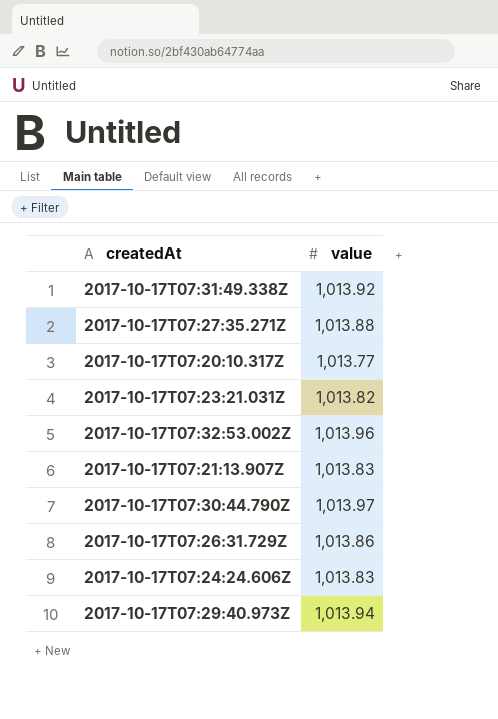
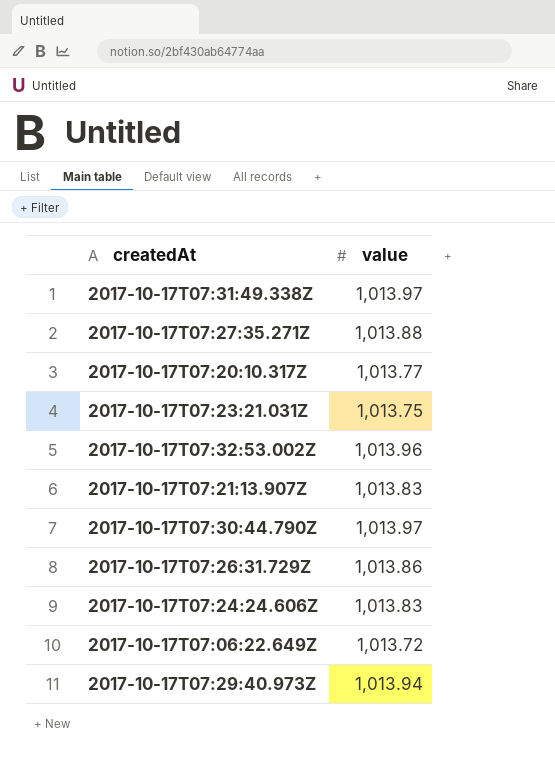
2017-10-17T07:31:49.338Z | value: 1,013.92 -> 1,013.97
2017-10-17T07:23:21.031Z | value: 1,013.82 -> 1,013.75
row 2017-10-17T07:06:22.649Z: none -> 1,013.72

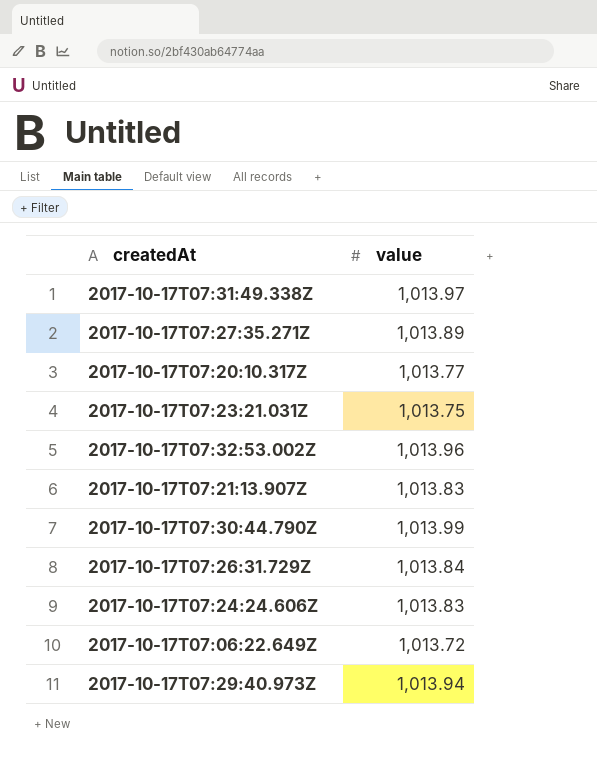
2017-10-17T07:27:35.271Z | value: 1,013.88 -> 1,013.89
2017-10-17T07:30:44.790Z | value: 1,013.97 -> 1,013.99
2017-10-17T07:26:31.729Z | value: 1,013.86 -> 1,013.84

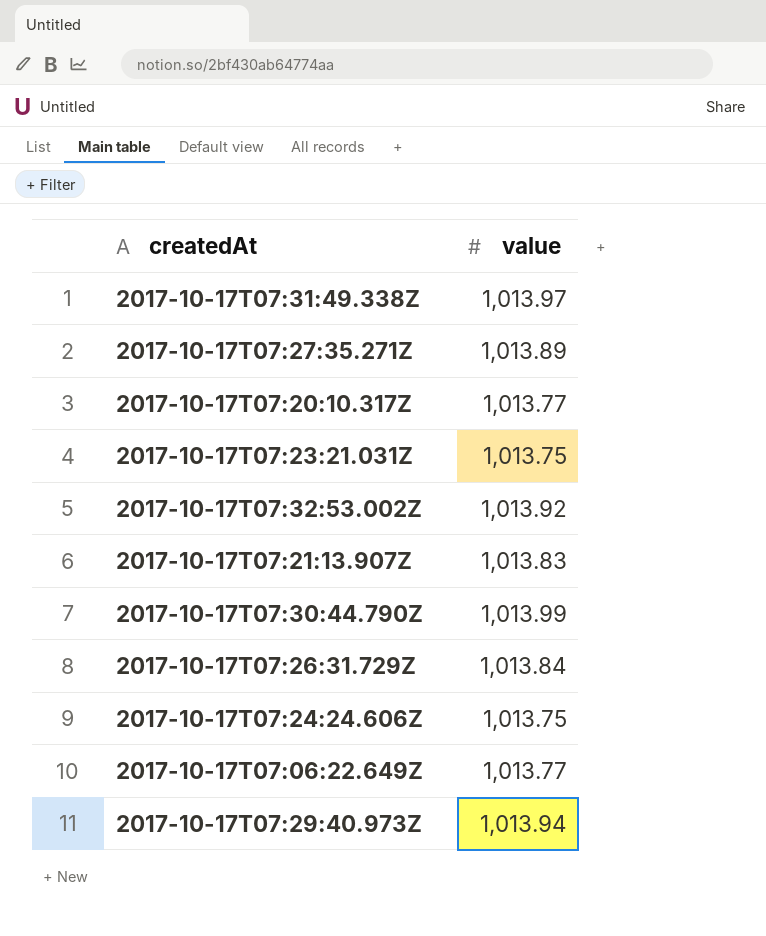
2017-10-17T07:32:53.002Z | value: 1,013.96 -> 1,013.92
2017-10-17T07:24:24.606Z | value: 1,013.83 -> 1,013.75
2017-10-17T07:06:22.649Z | value: 1,013.72 -> 1,013.77

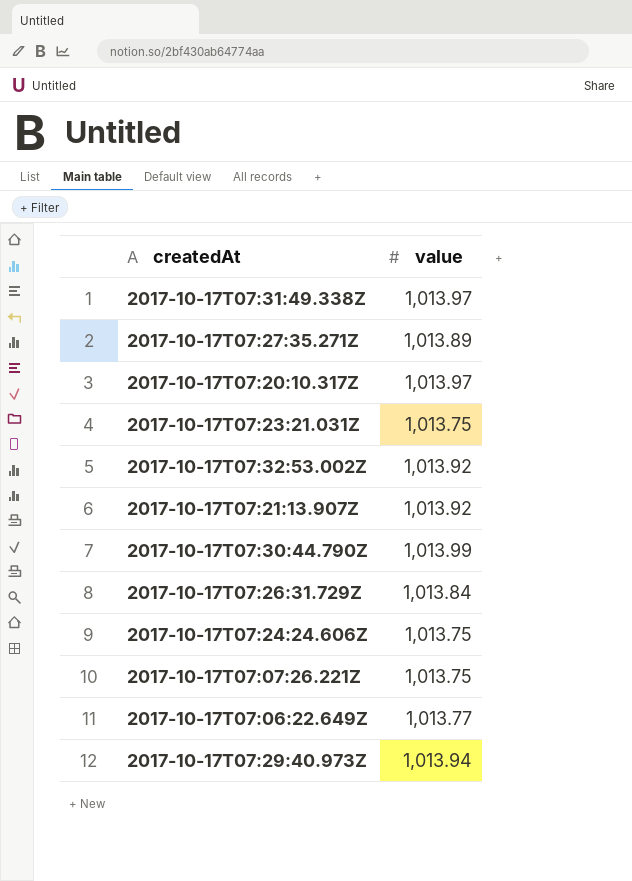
2017-10-17T07:20:10.317Z | value: 1,013.77 -> 1,013.97
2017-10-17T07:21:13.907Z | value: 1,013.83 -> 1,013.92
row 2017-10-17T07:07:26.221Z: none -> 1,013.75

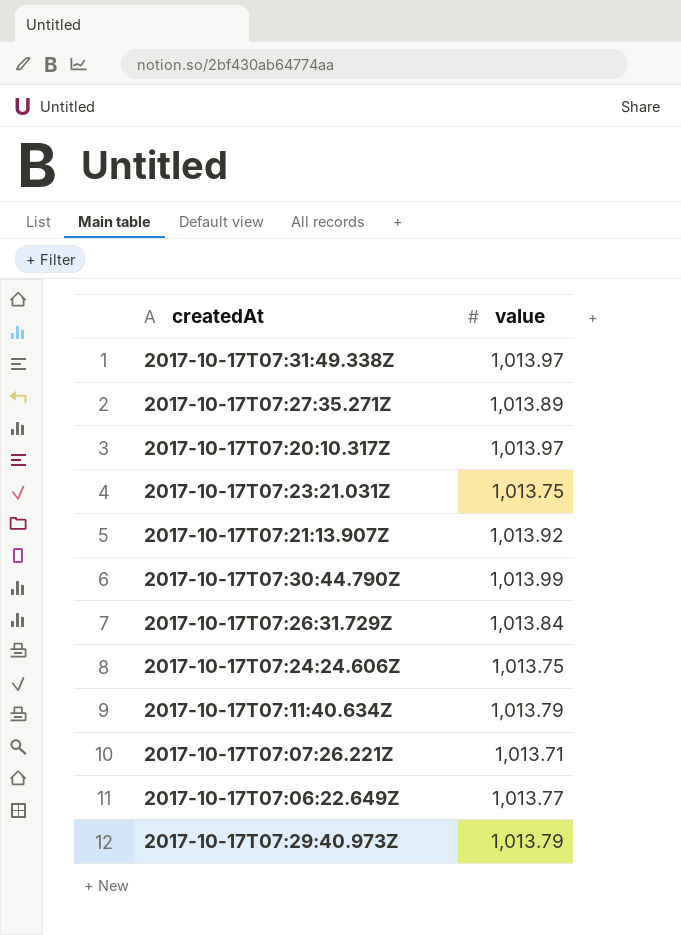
row 2017-10-17T07:32:53.002Z: 1,013.92 -> none
row 2017-10-17T07:11:40.634Z: none -> 1,013.79
2017-10-17T07:07:26.221Z | value: 1,013.75 -> 1,013.71
2017-10-17T07:29:40.973Z | value: 1,013.94 -> 1,013.79

